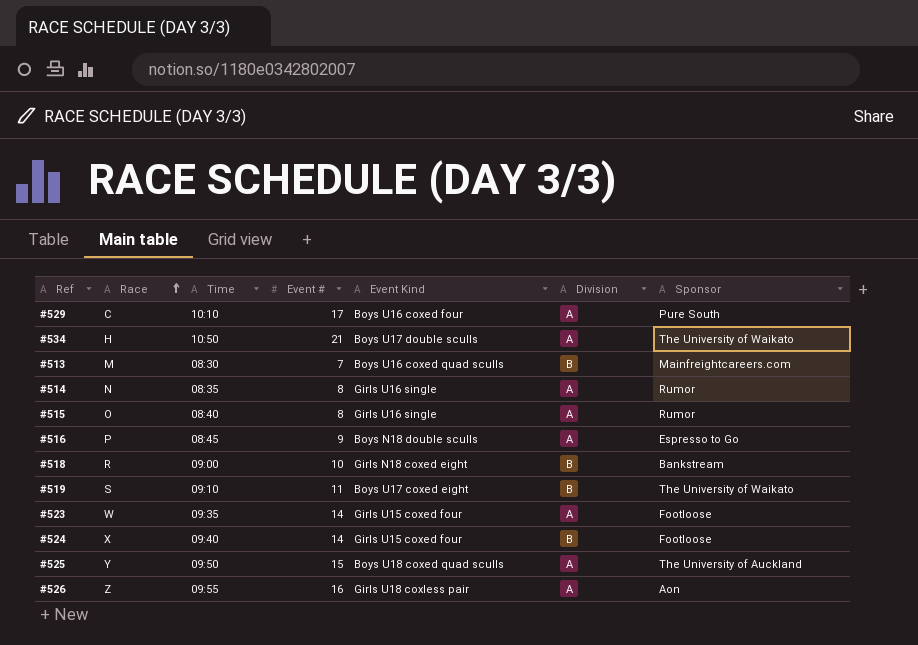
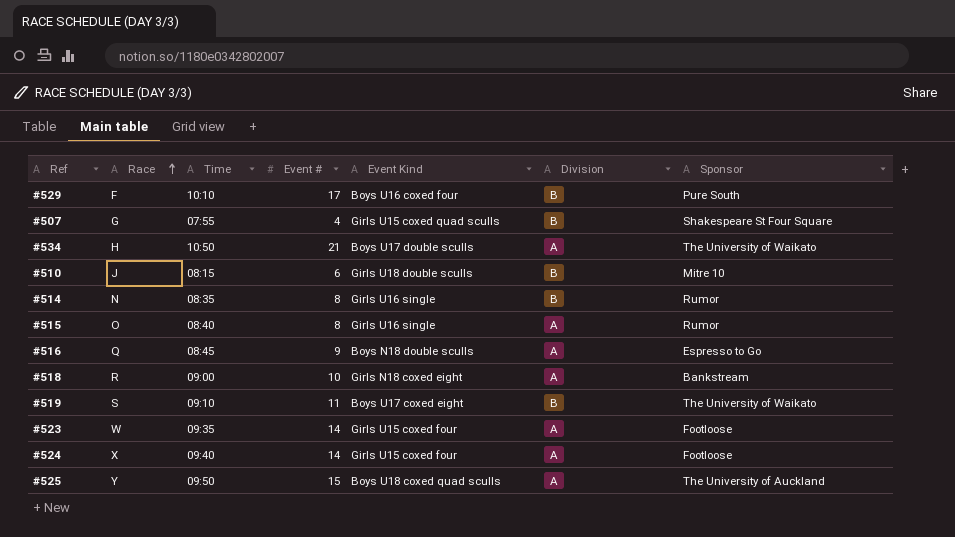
row #513: M | 08:30 | 7 | Boys U16 coxed quad sculls | B | Mainfreightcareers.com -> none
row #526: Z | 09:55 | 16 | Girls U18 coxless pair | A | Aon -> none
#529 | Race: C -> F
#529 | Division: A -> B
row #507: none -> G | 07:55 | 4 | Girls U15 coxed quad sculls | B | Shakespeare St Four Square
row #510: none -> J | 08:15 | 6 | Girls U18 double sculls | B | Mitre 10
#514 | Division: A -> B
#516 | Race: P -> Q
#518 | Division: B -> A
#524 | Division: B -> A

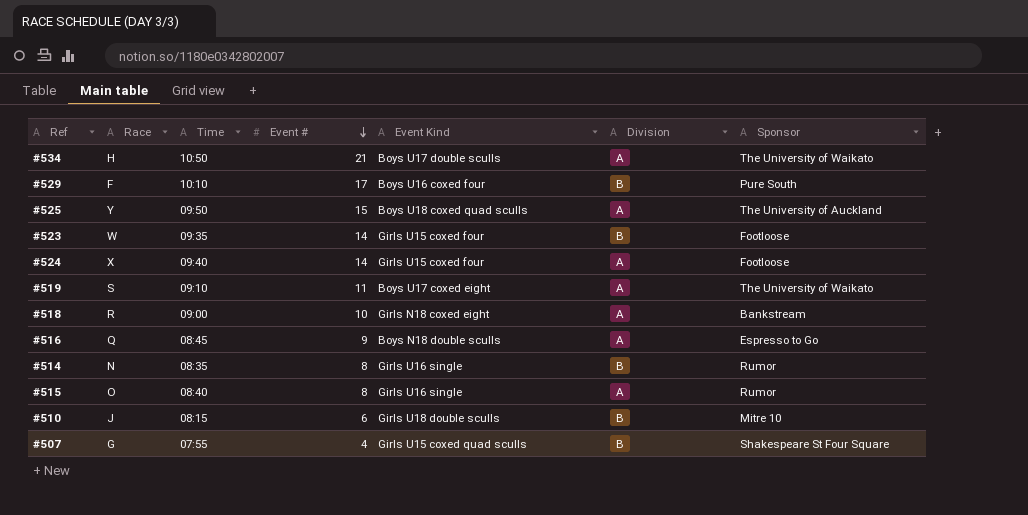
row order: Race ascending -> Event # descending
#523 | Division: A -> B
#519 | Division: B -> A

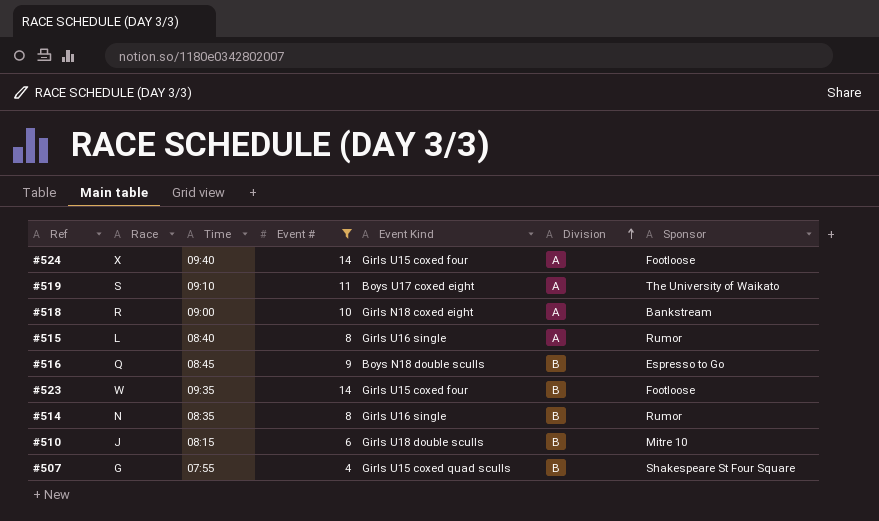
filter: none -> Event # <= 14
row order: Event # descending -> Division ascending
#515 | Race: O -> L
#516 | Division: A -> B

